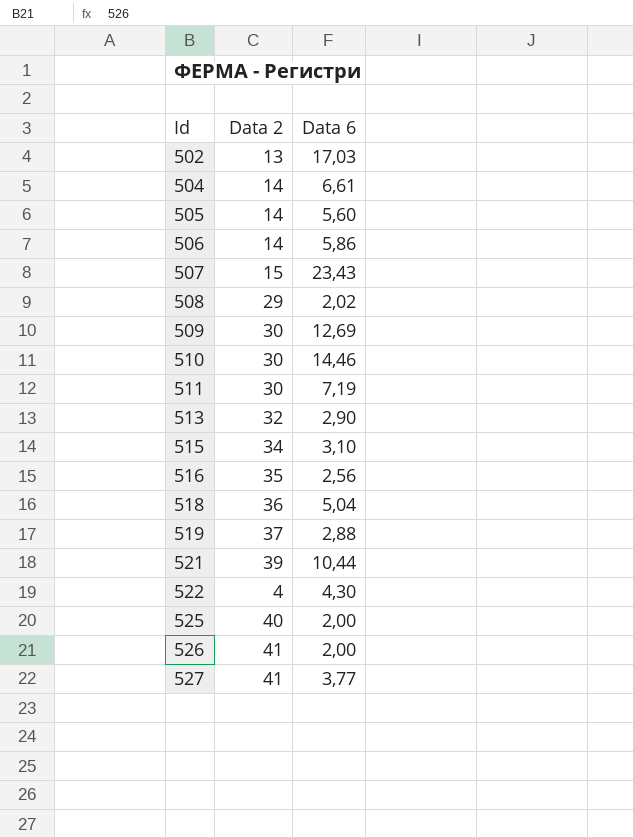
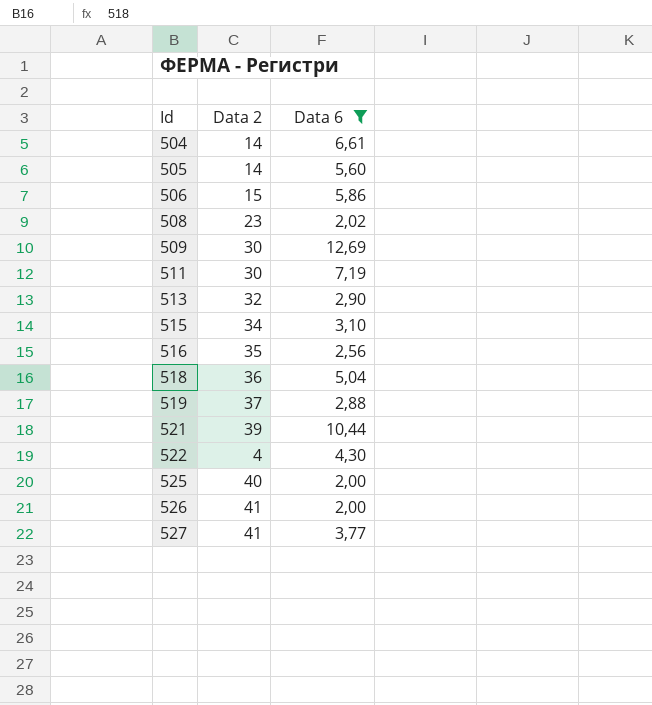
filter: none -> Data 6 <= 12,69
506 | Data 2: 14 -> 15
508 | Data 2: 29 -> 23

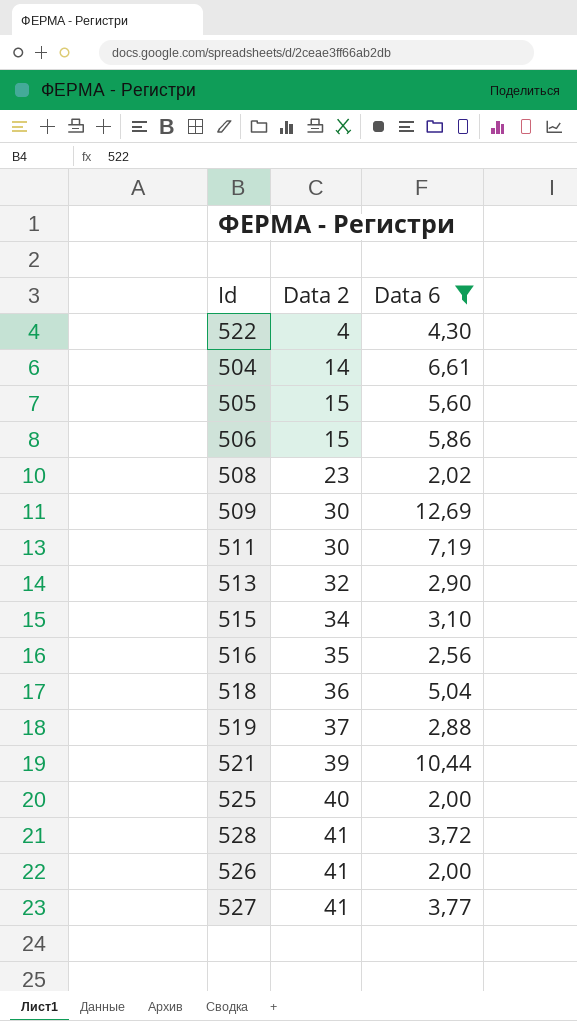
row order: Id ascending -> Data 2 ascending
505 | Data 2: 14 -> 15
row 528: none -> 41 | 3,72

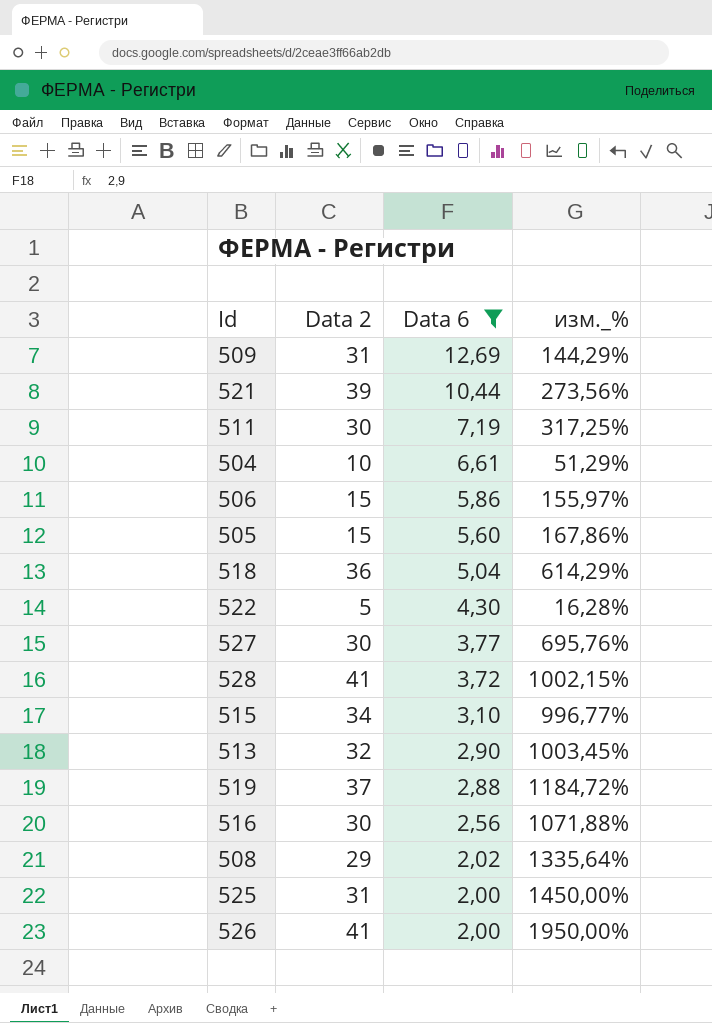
row order: Data 2 ascending -> Data 6 descending
column изм._% | formula: none -> ([Data 2] - [Data 6]) / [Data 6]
509 | Data 2: 30 -> 31
504 | Data 2: 14 -> 10
522 | Data 2: 4 -> 5
527 | Data 2: 41 -> 30
516 | Data 2: 35 -> 30
508 | Data 2: 23 -> 29
525 | Data 2: 40 -> 31

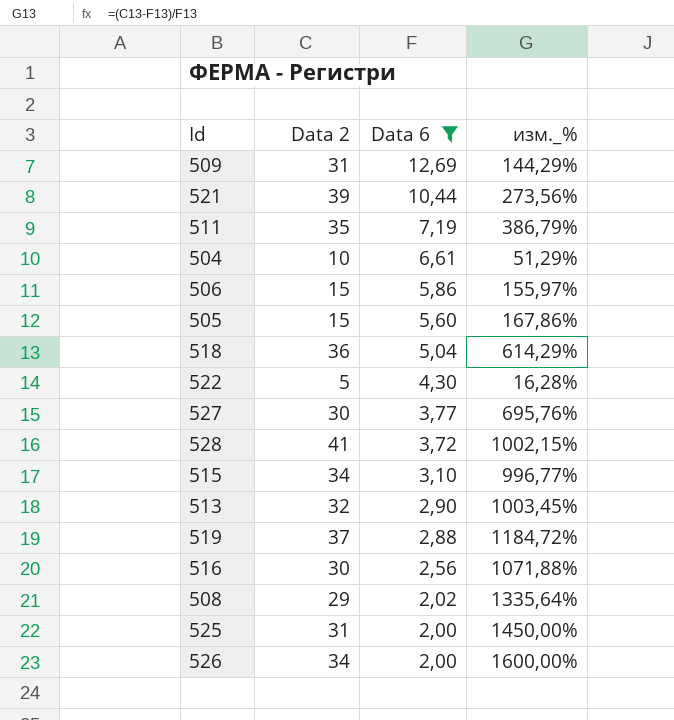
511 | Data 2: 30 -> 35
511 | изм._%: 317,25% -> 386,79%
526 | Data 2: 41 -> 34
526 | изм._%: 1950,00% -> 1600,00%

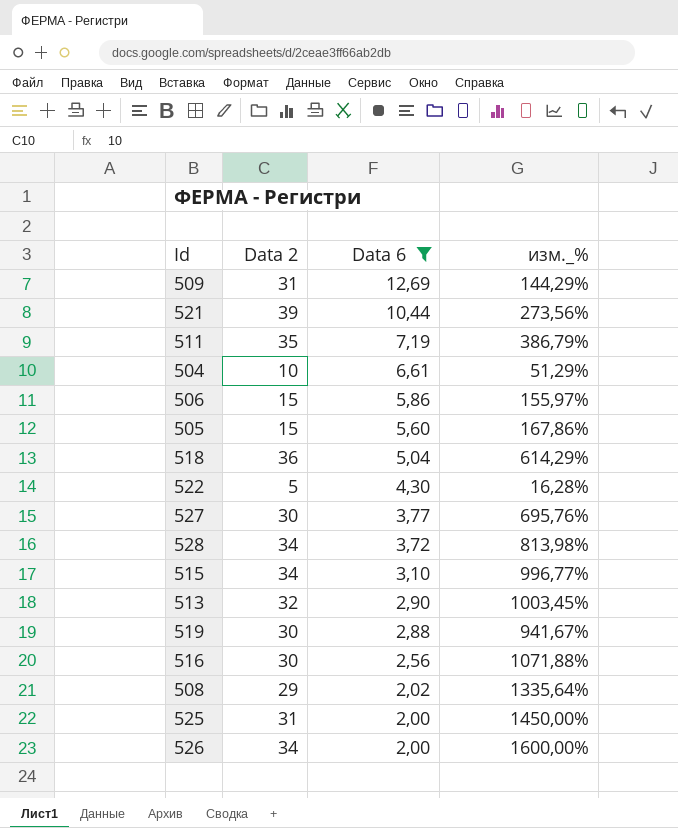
528 | Data 2: 41 -> 34
528 | изм._%: 1002,15% -> 813,98%
519 | Data 2: 37 -> 30
519 | изм._%: 1184,72% -> 941,67%

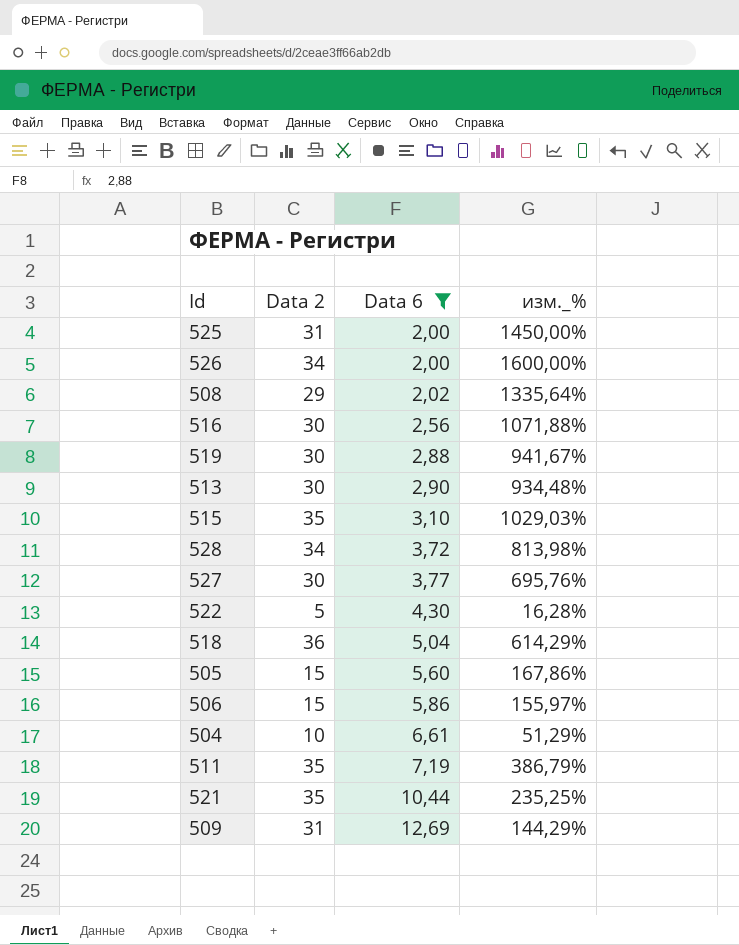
row order: Data 6 descending -> Data 6 ascending
513 | Data 2: 32 -> 30
513 | изм._%: 1003,45% -> 934,48%
515 | Data 2: 34 -> 35
515 | изм._%: 996,77% -> 1029,03%
521 | Data 2: 39 -> 35
521 | изм._%: 273,56% -> 235,25%

